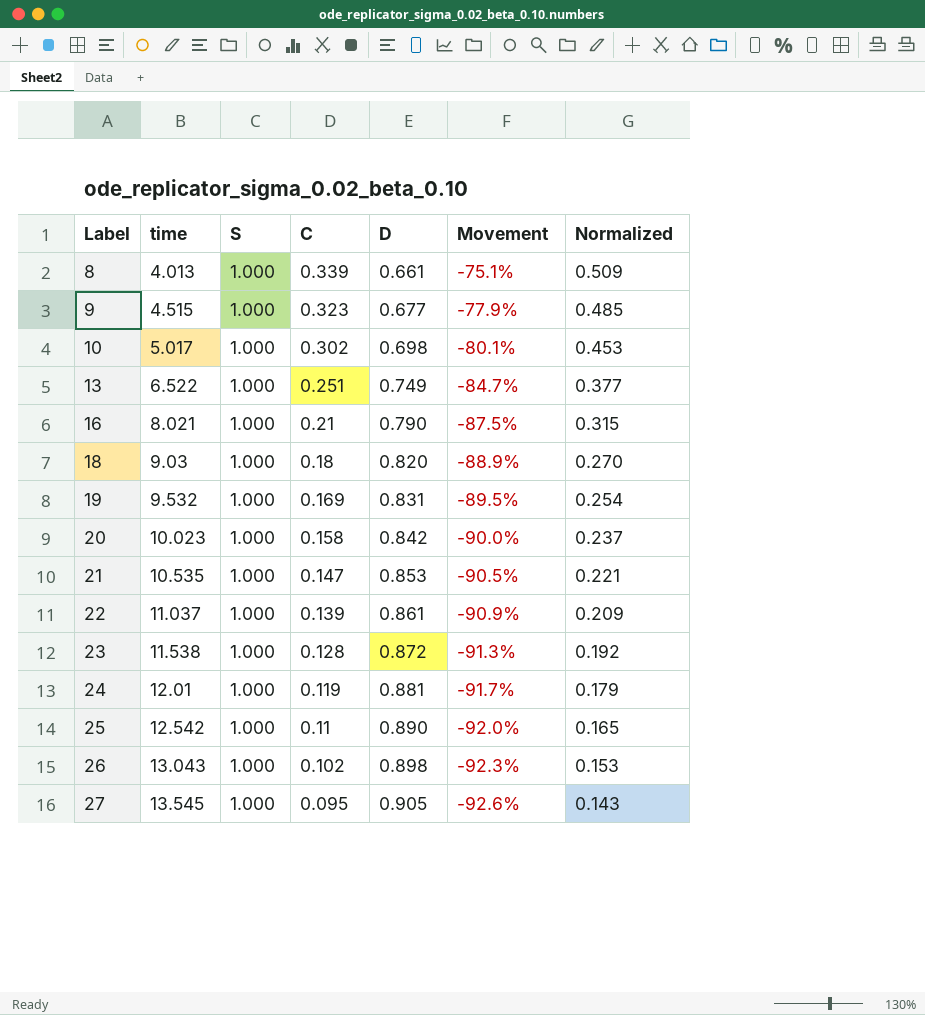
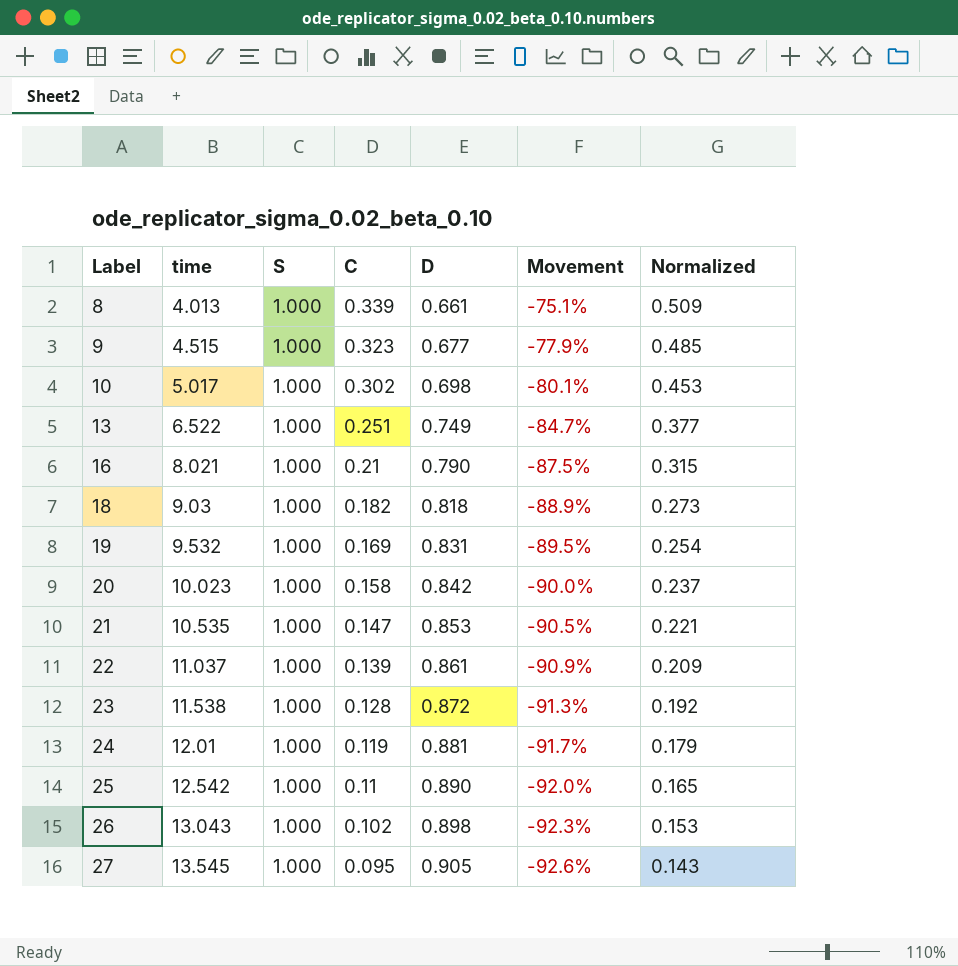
18 | C: 0.18 -> 0.182
18 | D: 0.820 -> 0.818
18 | Normalized: 0.270 -> 0.273

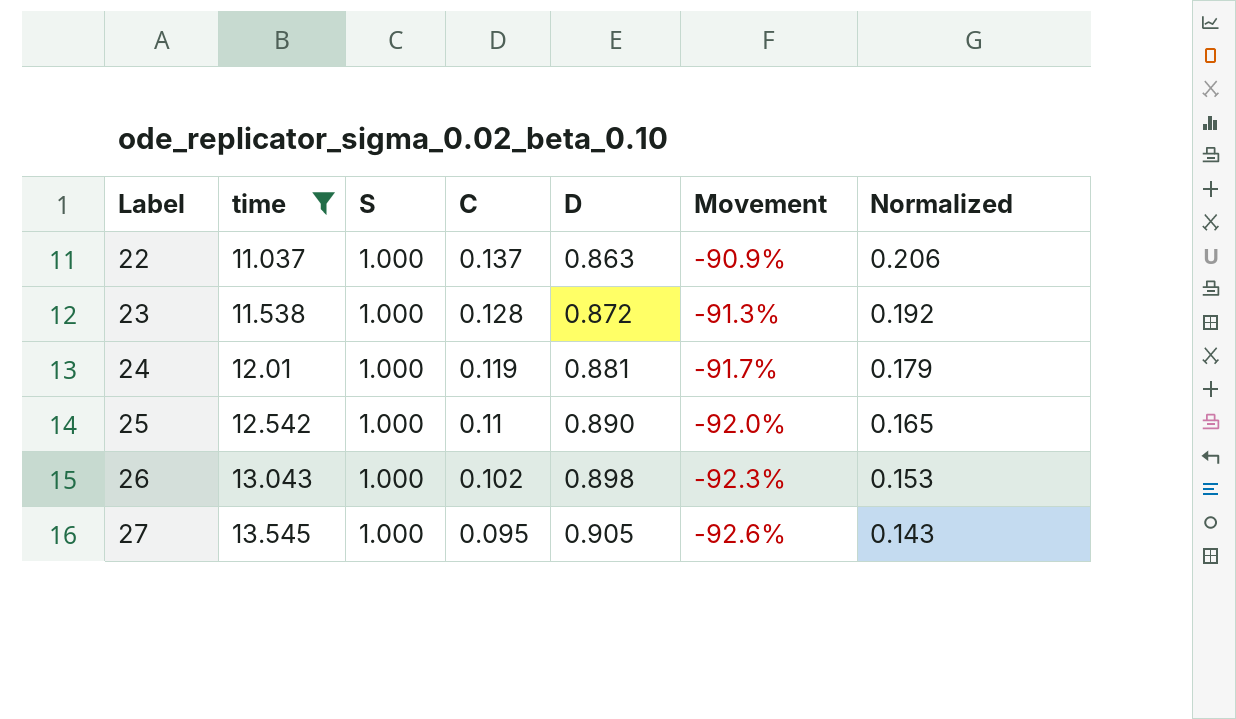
filter: none -> time >= 11.037
22 | C: 0.139 -> 0.137
22 | D: 0.861 -> 0.863
22 | Normalized: 0.209 -> 0.206

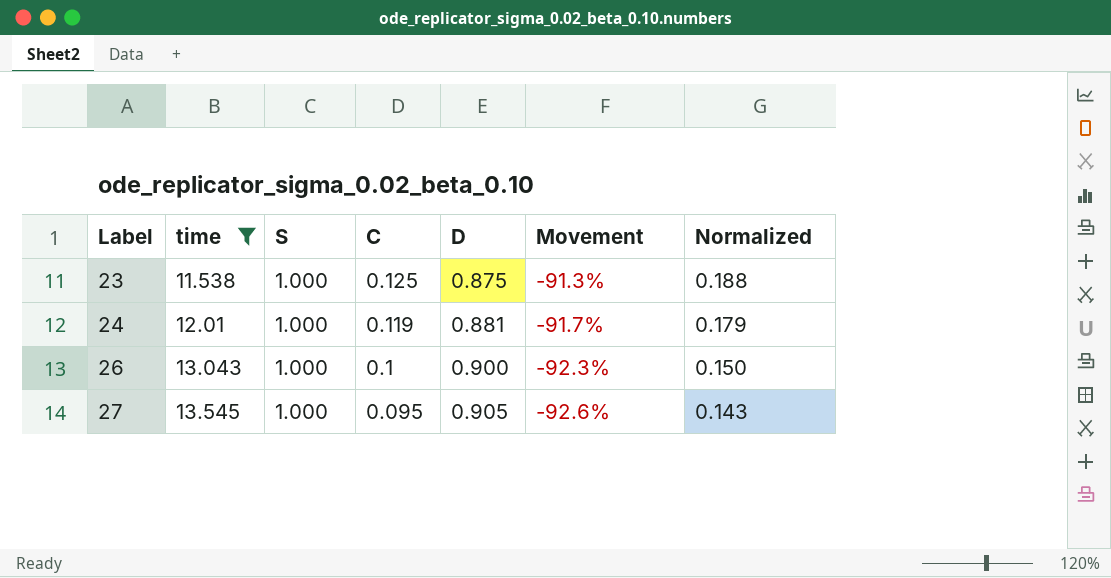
row 22: 11.037 | 1.000 | 0.137 | 0.863 | -90.9% | 0.206 -> none
row 25: 12.542 | 1.000 | 0.11 | 0.890 | -92.0% | 0.165 -> none
23 | C: 0.128 -> 0.125
23 | D: 0.872 -> 0.875
23 | Normalized: 0.192 -> 0.188
26 | C: 0.102 -> 0.1
26 | D: 0.898 -> 0.900
26 | Normalized: 0.153 -> 0.150

